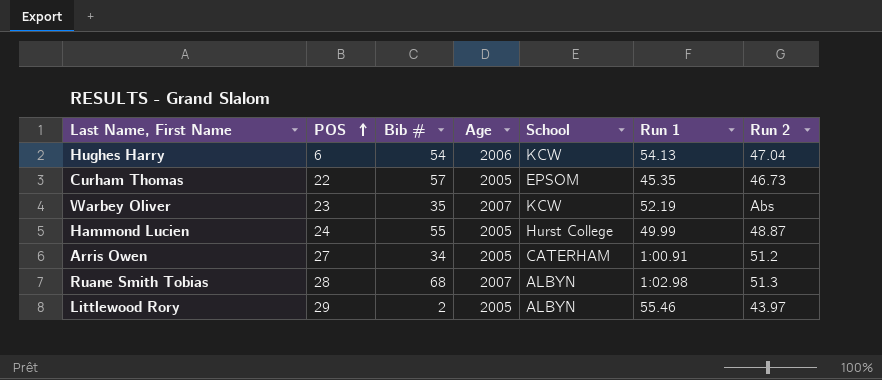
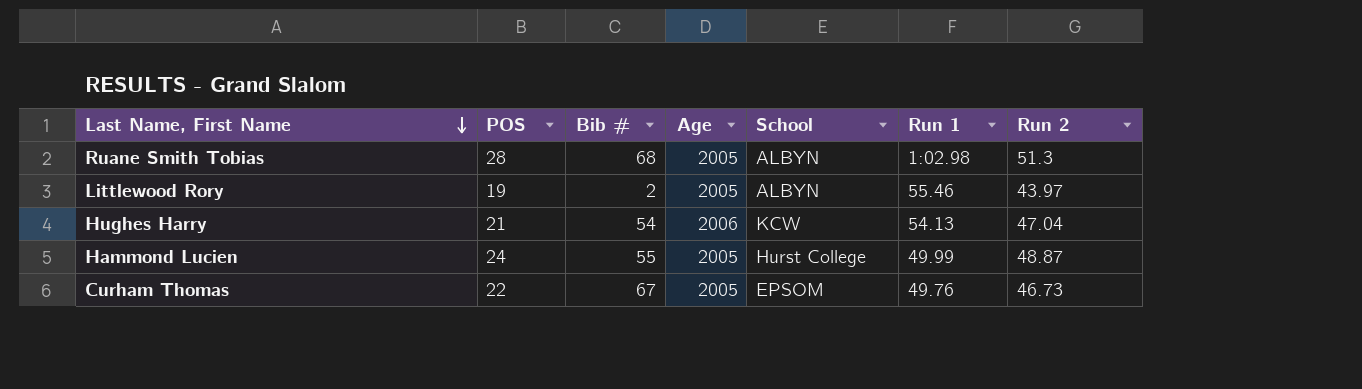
row order: POS ascending -> Last Name, First Name descending
row Warbey Oliver: 23 | 35 | 2007 | KCW | 52.19 | Abs -> none
row Arris Owen: 27 | 34 | 2005 | CATERHAM | 1:00.91 | 51.2 -> none
Ruane Smith Tobias | Age: 2007 -> 2005
Littlewood Rory | POS: 29 -> 19
Hughes Harry | POS: 6 -> 21
Curham Thomas | Bib #: 57 -> 67
Curham Thomas | Run 1: 45.35 -> 49.76

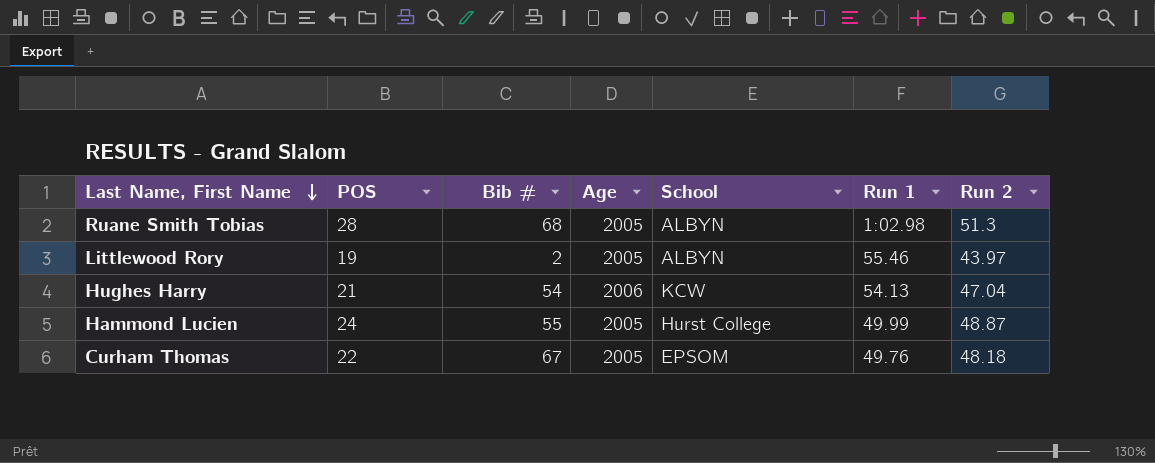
Curham Thomas | Run 2: 46.73 -> 48.18

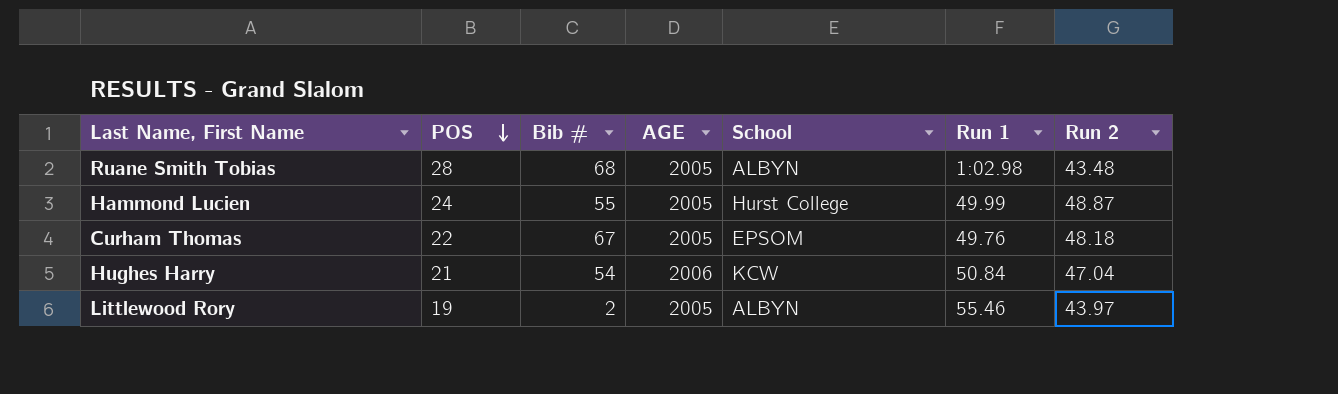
row order: Last Name, First Name descending -> POS descending
column name: Age -> AGE
Ruane Smith Tobias | Run 2: 51.3 -> 43.48
Hughes Harry | Run 1: 54.13 -> 50.84

